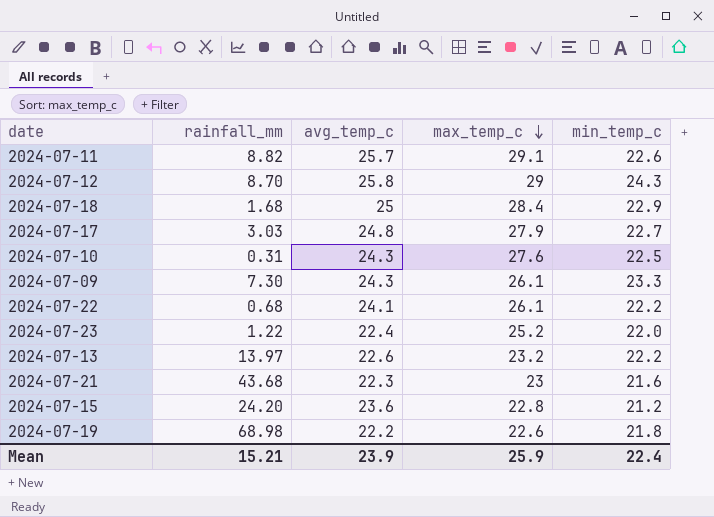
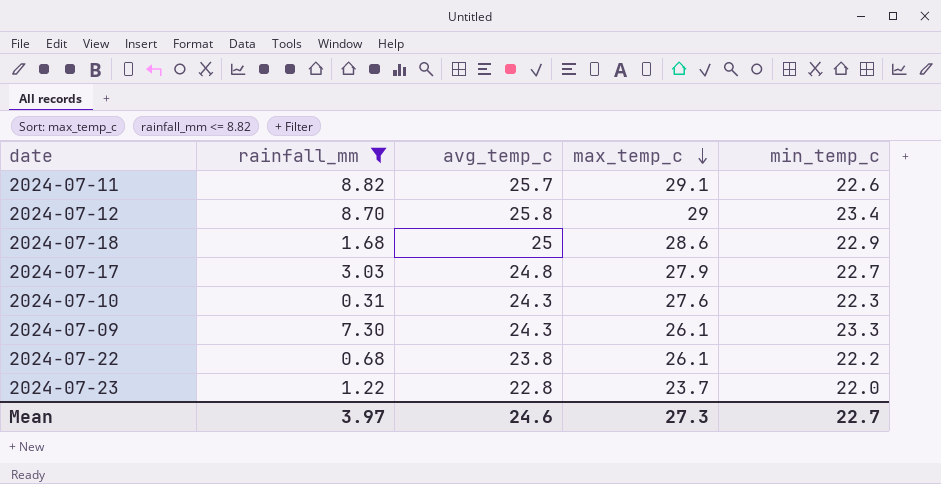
filter: none -> rainfall_mm <= 8.82
2024-07-12 | min_temp_c: 24.3 -> 23.4
2024-07-18 | max_temp_c: 28.4 -> 28.6
2024-07-10 | min_temp_c: 22.5 -> 22.3
2024-07-22 | avg_temp_c: 24.1 -> 23.8
2024-07-23 | avg_temp_c: 22.4 -> 22.8
2024-07-23 | max_temp_c: 25.2 -> 23.7
Mean | rainfall_mm: 15.21 -> 3.97
Mean | avg_temp_c: 23.9 -> 24.6
Mean | max_temp_c: 25.9 -> 27.3
Mean | min_temp_c: 22.4 -> 22.7

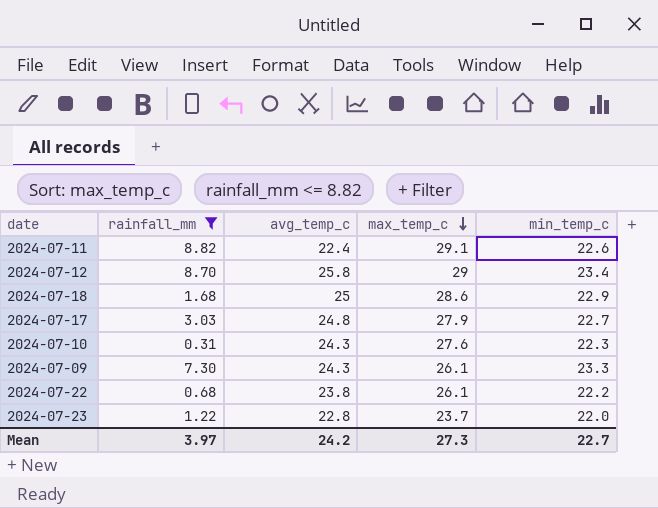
2024-07-11 | avg_temp_c: 25.7 -> 22.4
Mean | avg_temp_c: 24.6 -> 24.2

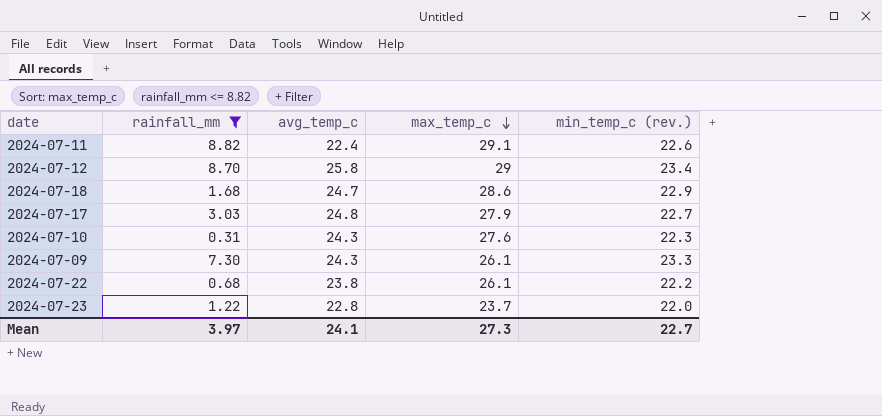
column name: min_temp_c -> min_temp_c (rev.)
2024-07-18 | avg_temp_c: 25 -> 24.7
Mean | avg_temp_c: 24.2 -> 24.1

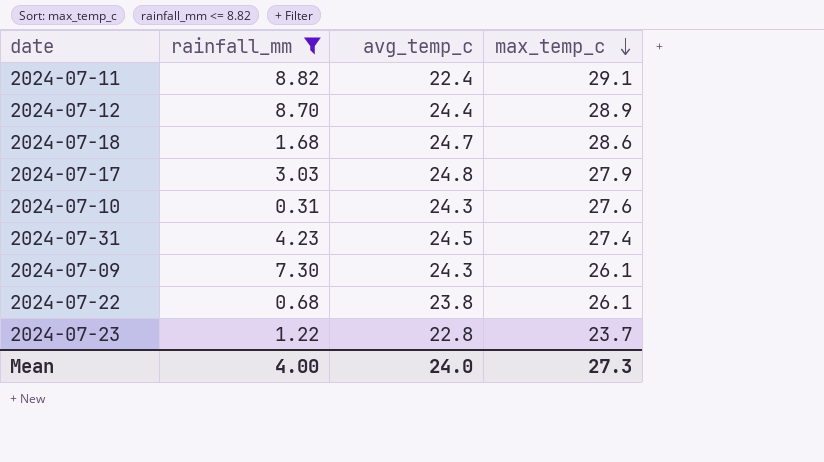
column min_temp_c (rev.) | position: 5 -> none
2024-07-12 | avg_temp_c: 25.8 -> 24.4
2024-07-12 | max_temp_c: 29 -> 28.9
row 2024-07-31: none -> 4.23 | 24.5 | 27.4
Mean | rainfall_mm: 3.97 -> 4.00
Mean | avg_temp_c: 24.1 -> 24.0

